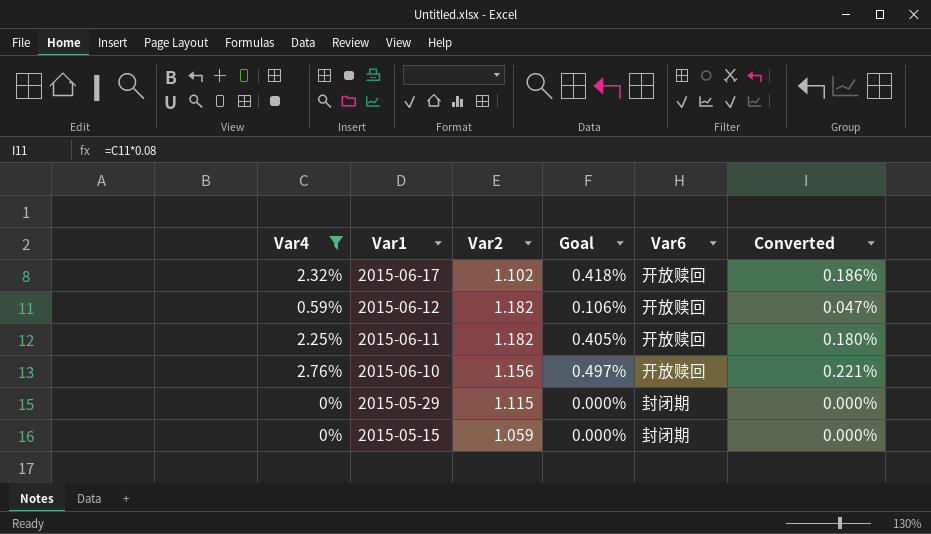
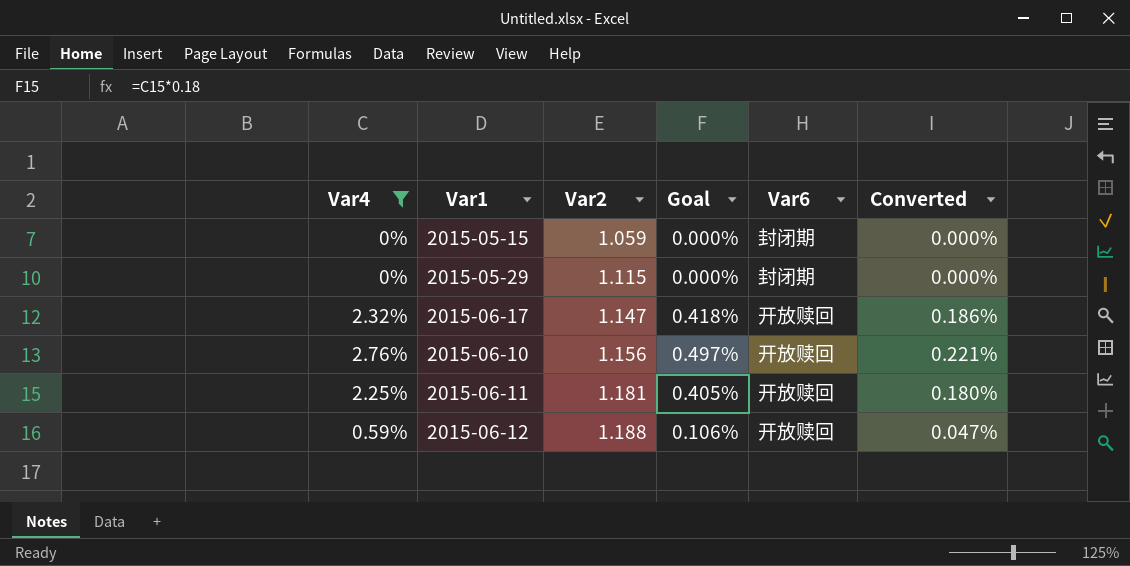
row order: Var1 descending -> Var2 ascending
2015-06-17 | Var2: 1.102 -> 1.147
2015-06-11 | Var2: 1.182 -> 1.181
2015-06-12 | Var2: 1.182 -> 1.188

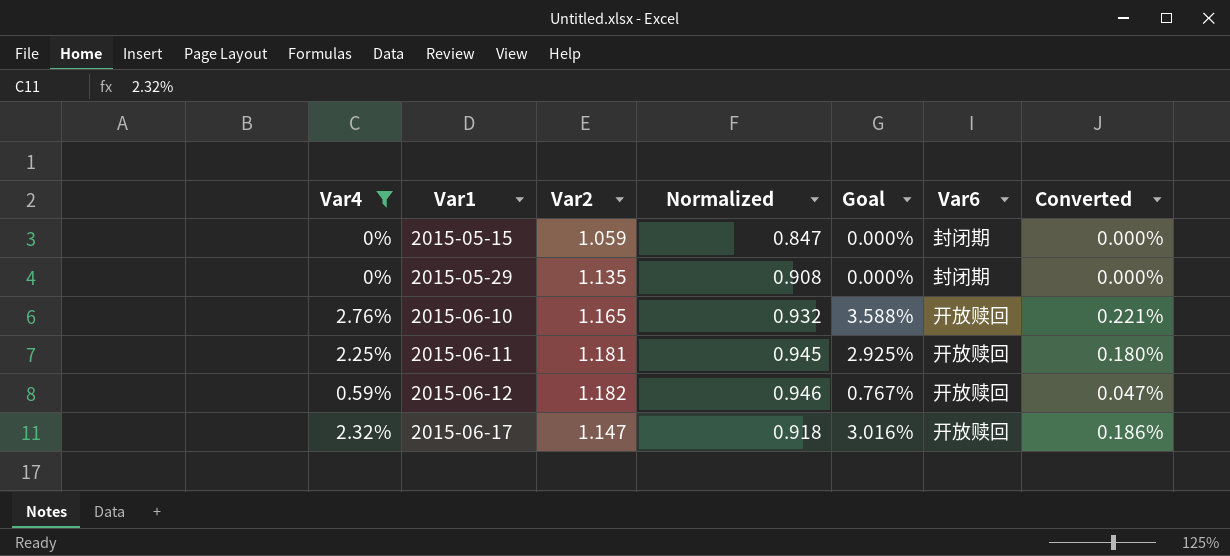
row order: Var2 ascending -> Var1 ascending
column Normalized | formula: none -> [Var2] * 0.8
column Goal | formula: [Var4] * 0.18 -> [Var4] * 1.3
2015-05-29 | Var2: 1.115 -> 1.135
2015-06-10 | Var2: 1.156 -> 1.165
2015-06-12 | Var2: 1.188 -> 1.182

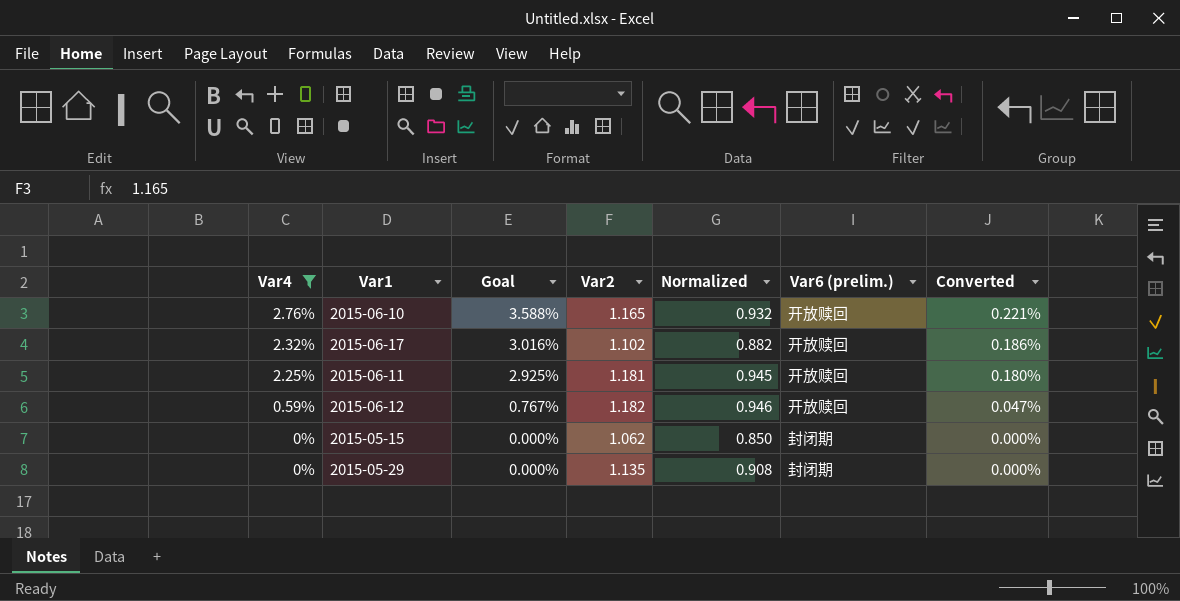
row order: Var1 ascending -> Var4 descending
column Goal | position: 5 -> 3
column name: Var6 -> Var6 (prelim.)
2015-06-17 | Var2: 1.147 -> 1.102
2015-06-17 | Normalized: 0.918 -> 0.882
2015-05-15 | Var2: 1.059 -> 1.062
2015-05-15 | Normalized: 0.847 -> 0.850

